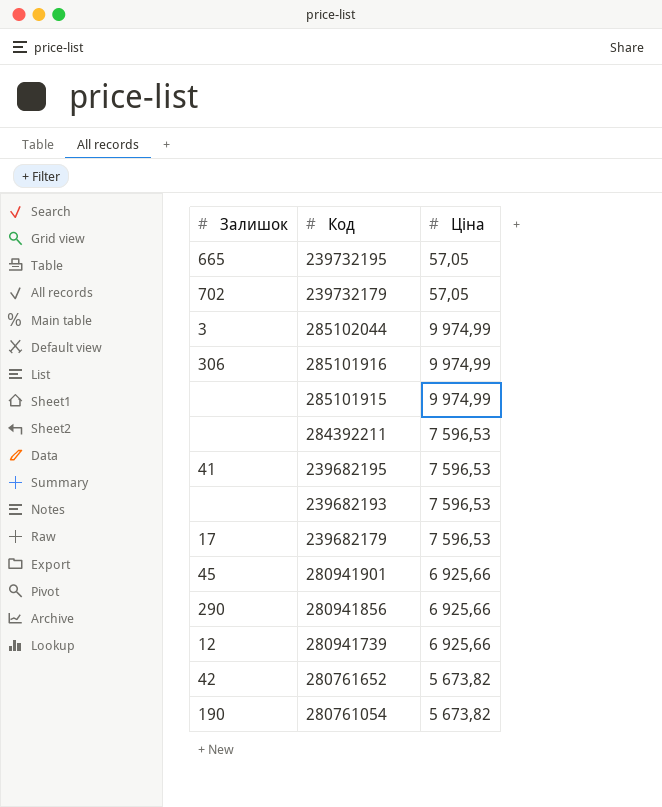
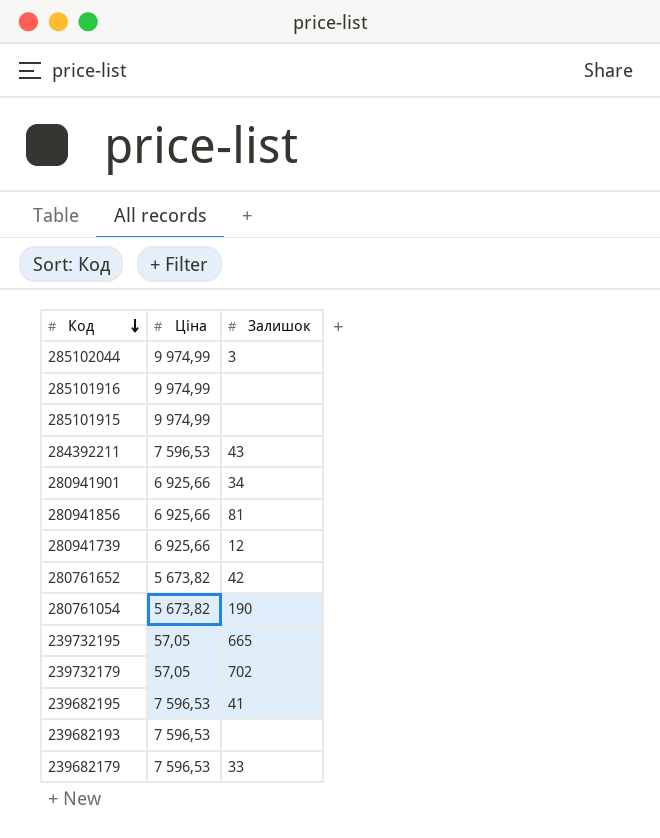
row order: none -> Код descending
column Залишок | position: 1 -> 3
285101916 | Залишок: 306 -> none
284392211 | Залишок: none -> 43
280941901 | Залишок: 45 -> 34
280941856 | Залишок: 290 -> 81
239682179 | Залишок: 17 -> 33

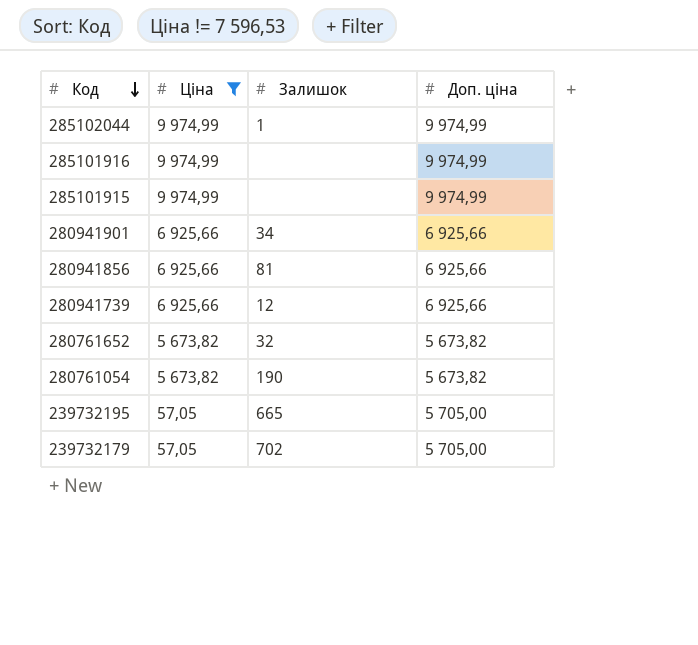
filter: none -> Ціна != 7 596,53
column Доп. ціна | position: none -> 4
285102044 | Залишок: 3 -> 1
280761652 | Залишок: 42 -> 32

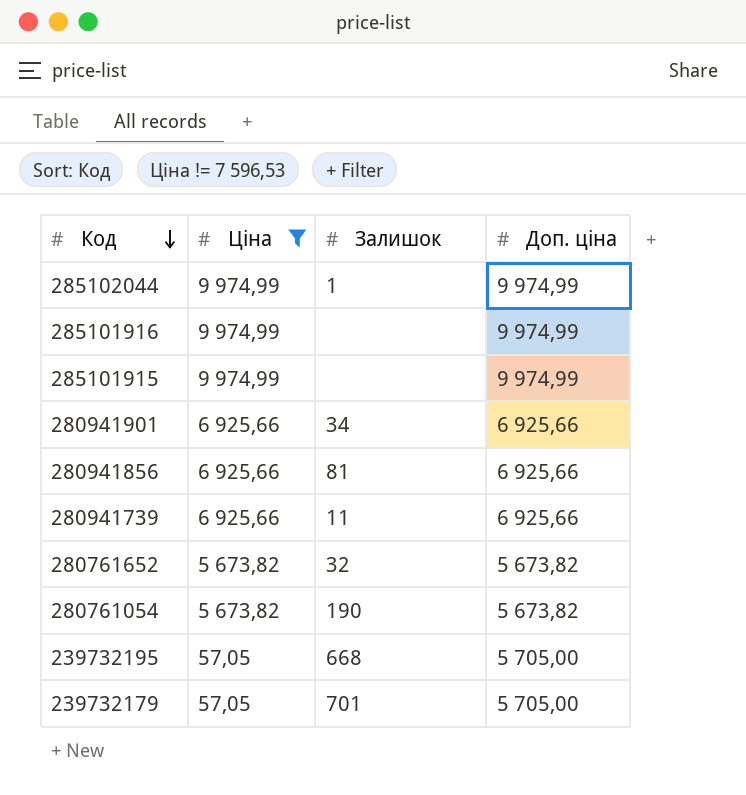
280941739 | Залишок: 12 -> 11
239732195 | Залишок: 665 -> 668
239732179 | Залишок: 702 -> 701

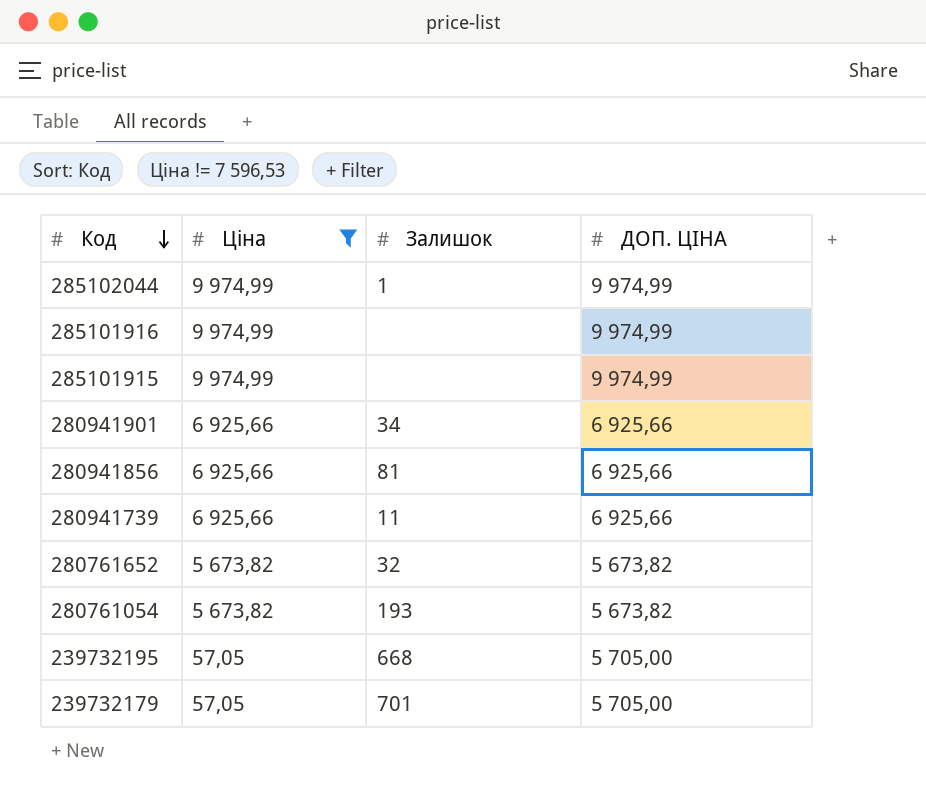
column name: Доп. ціна -> ДОП. ЦІНА
280761054 | Залишок: 190 -> 193

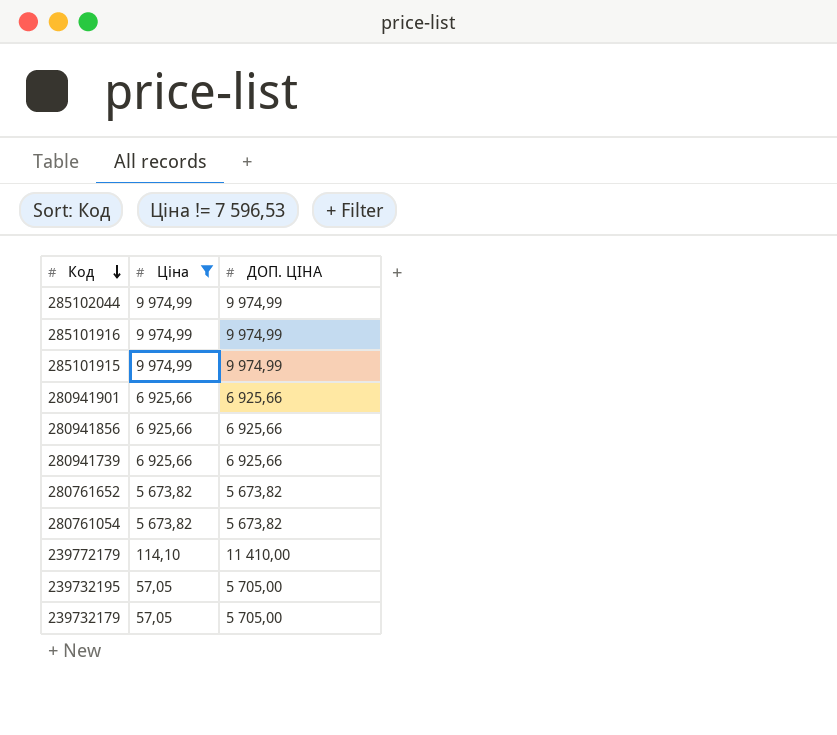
column Залишок | position: 3 -> none
row 239772179: none -> 114,10 | 11 410,00

